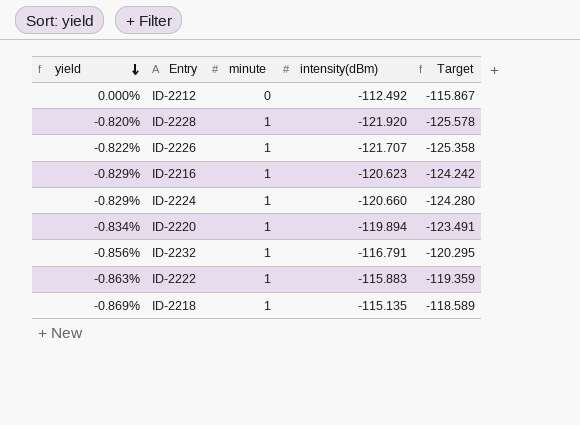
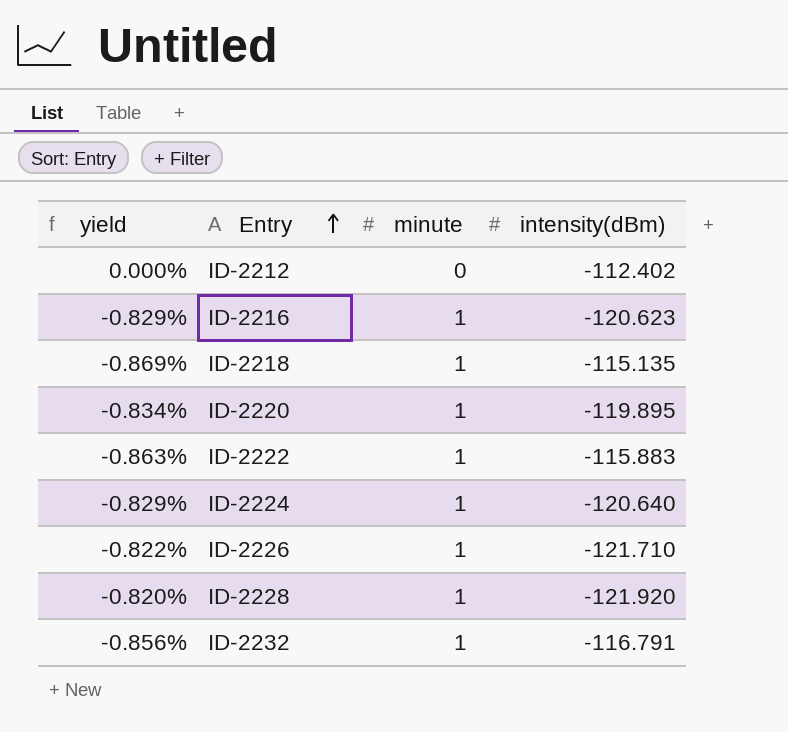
row order: yield descending -> Entry ascending
column Target | formula: [intensity(dBm)] * 1.03 -> none
ID-2212 | intensity(dBm): -112.492 -> -112.402
ID-2220 | intensity(dBm): -119.894 -> -119.895
ID-2224 | intensity(dBm): -120.660 -> -120.640
ID-2226 | intensity(dBm): -121.707 -> -121.710

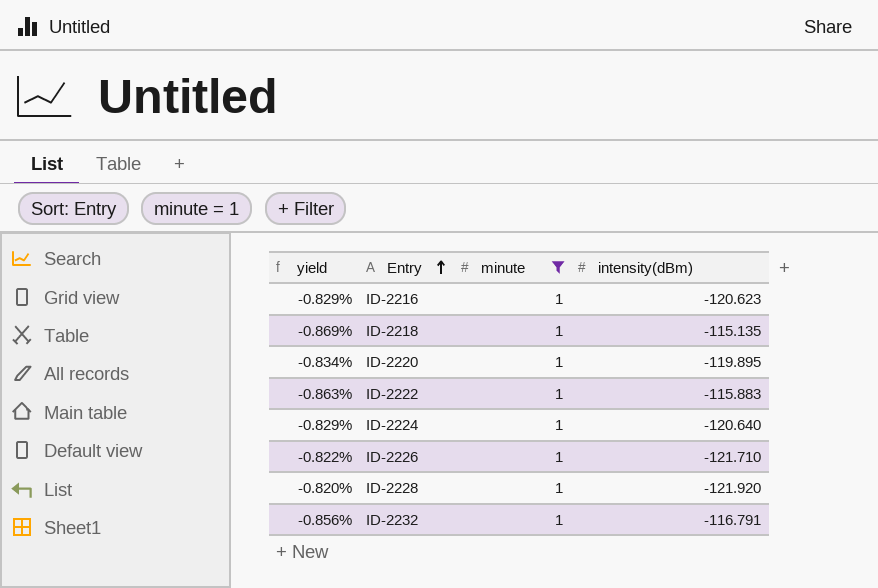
filter: none -> minute = 1

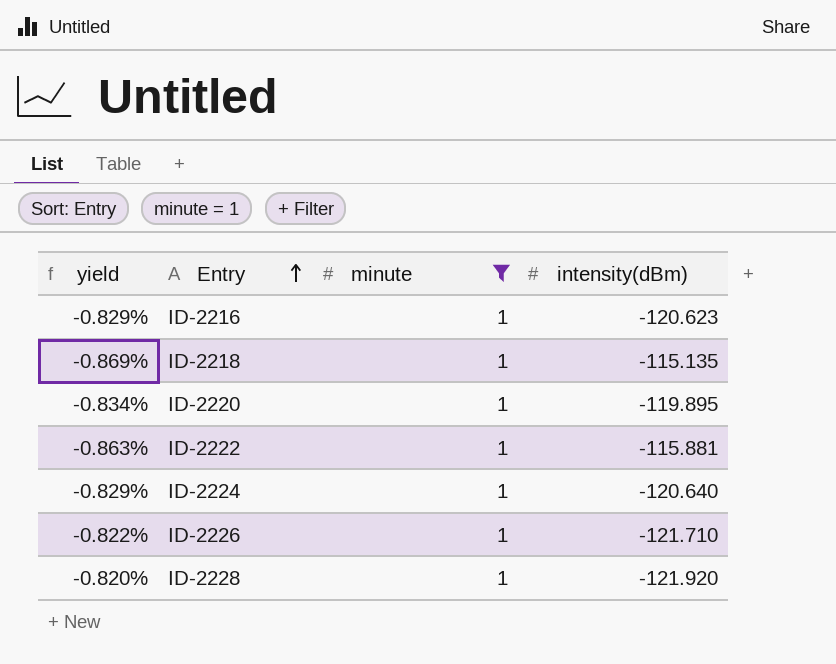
row ID-2232: -0.856% | 1 | -116.791 -> none
ID-2222 | intensity(dBm): -115.883 -> -115.881

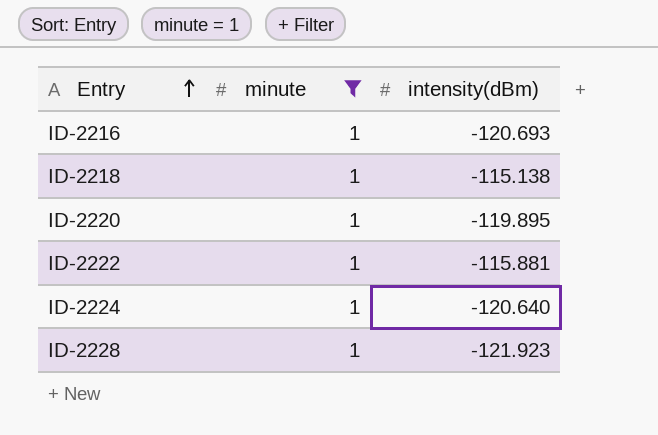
column yield | formula: [minute] / [intensity(dBm)] -> none
row ID-2226: -0.822% | 1 | -121.710 -> none
ID-2216 | intensity(dBm): -120.623 -> -120.693
ID-2218 | intensity(dBm): -115.135 -> -115.138
ID-2228 | intensity(dBm): -121.920 -> -121.923

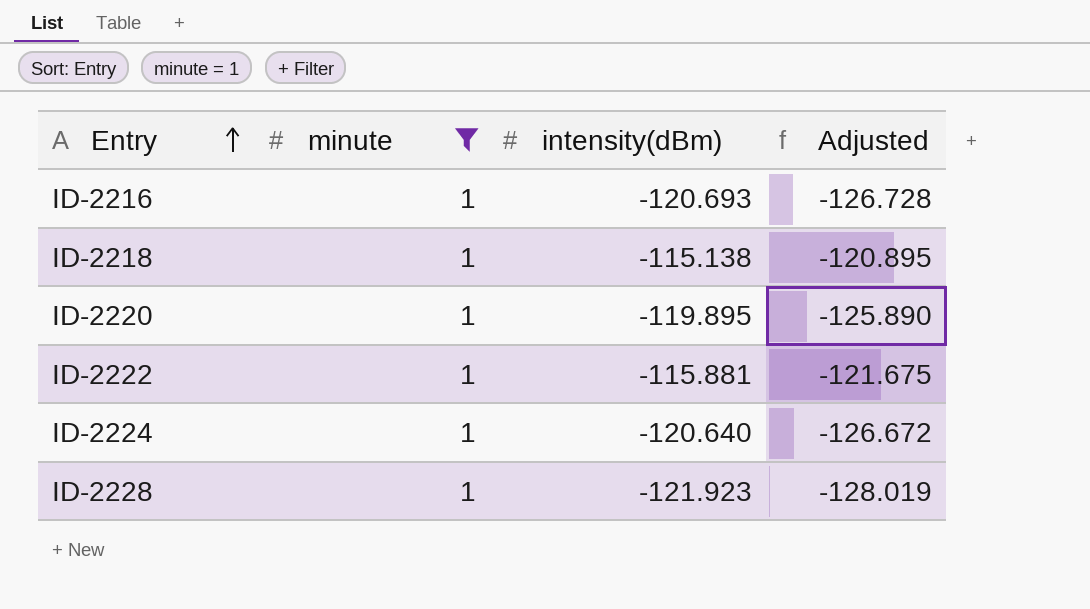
column Adjusted | formula: none -> [intensity(dBm)] * 1.05

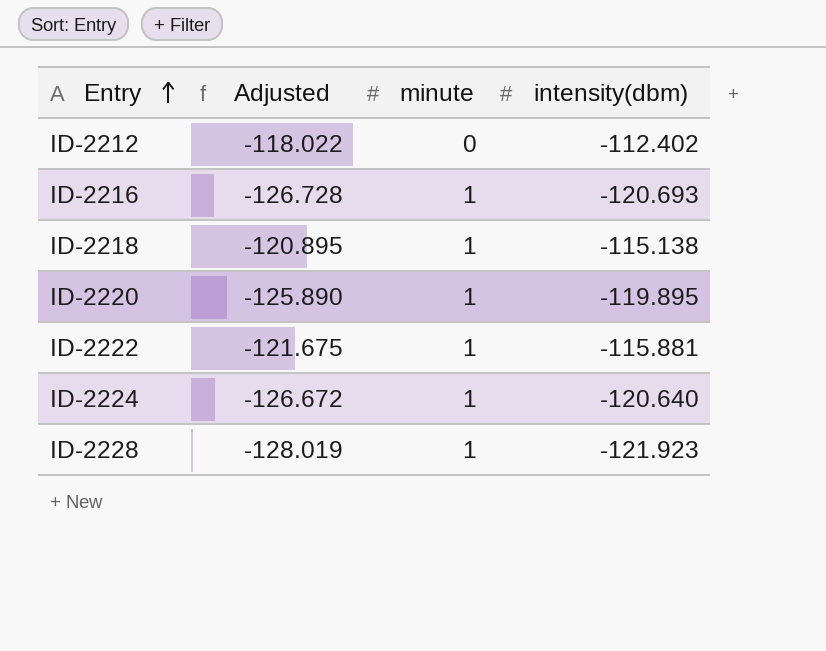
filter: minute = 1 -> none
column Adjusted | position: 4 -> 2
column name: intensity(dBm) -> intensity(dbm)

